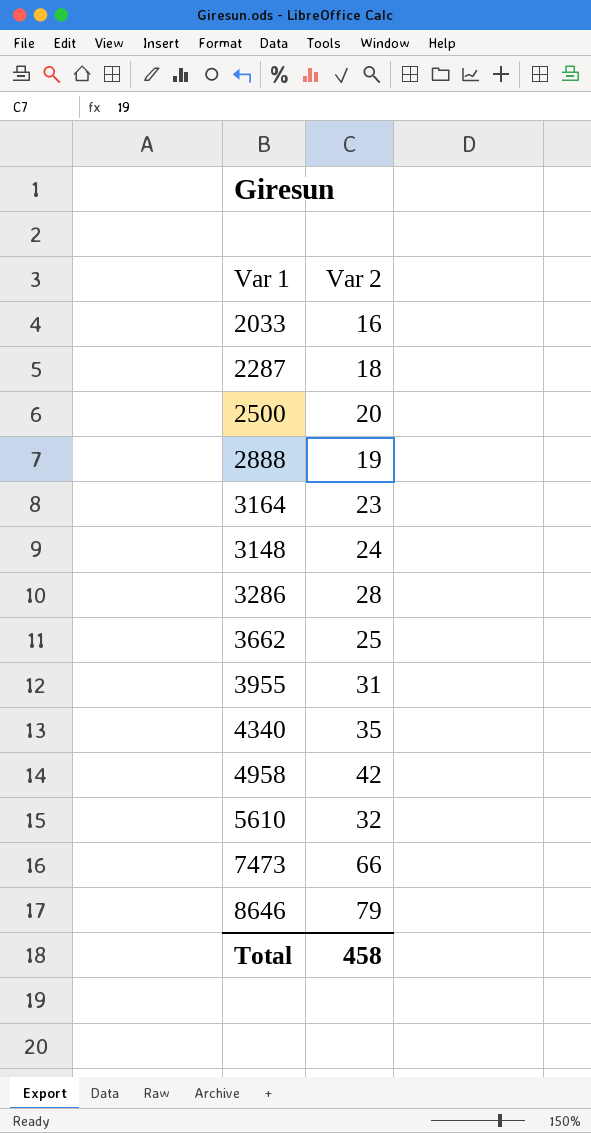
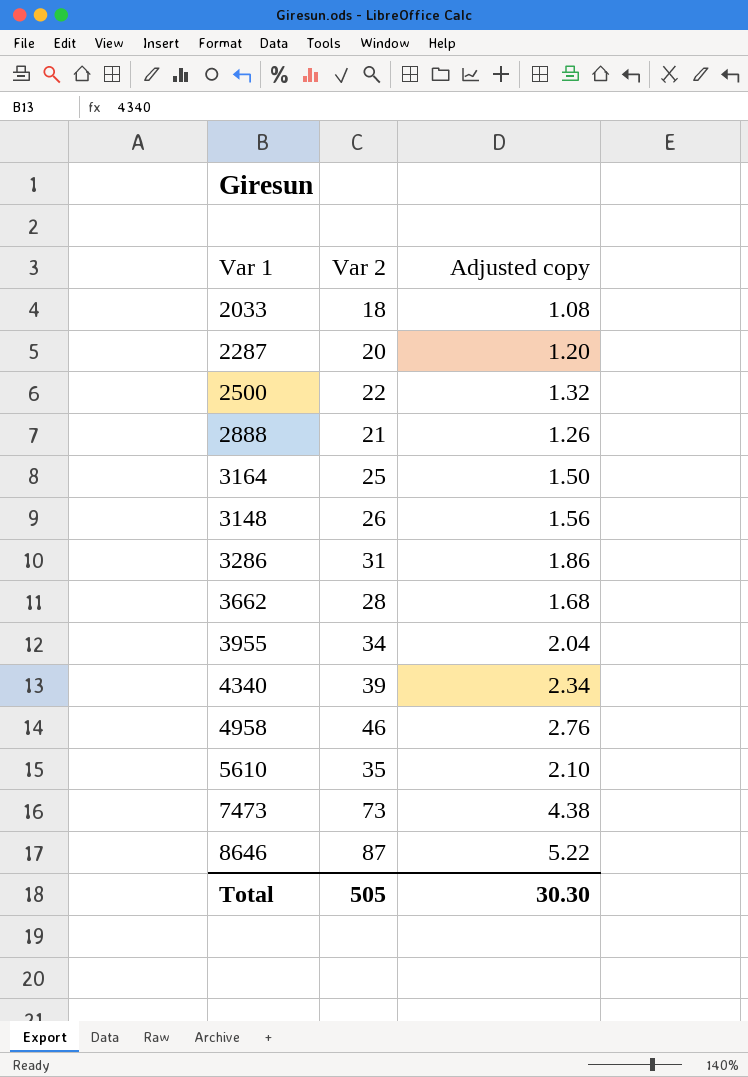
column Adjusted copy | formula: none -> [Var 2] * 0.06
2033 | Var 2: 16 -> 18
2287 | Var 2: 18 -> 20
2500 | Var 2: 20 -> 22
2888 | Var 2: 19 -> 21
3164 | Var 2: 23 -> 25
3148 | Var 2: 24 -> 26
3286 | Var 2: 28 -> 31
3662 | Var 2: 25 -> 28
3955 | Var 2: 31 -> 34
4340 | Var 2: 35 -> 39
4958 | Var 2: 42 -> 46
5610 | Var 2: 32 -> 35
7473 | Var 2: 66 -> 73
8646 | Var 2: 79 -> 87
Total | Var 2: 458 -> 505

